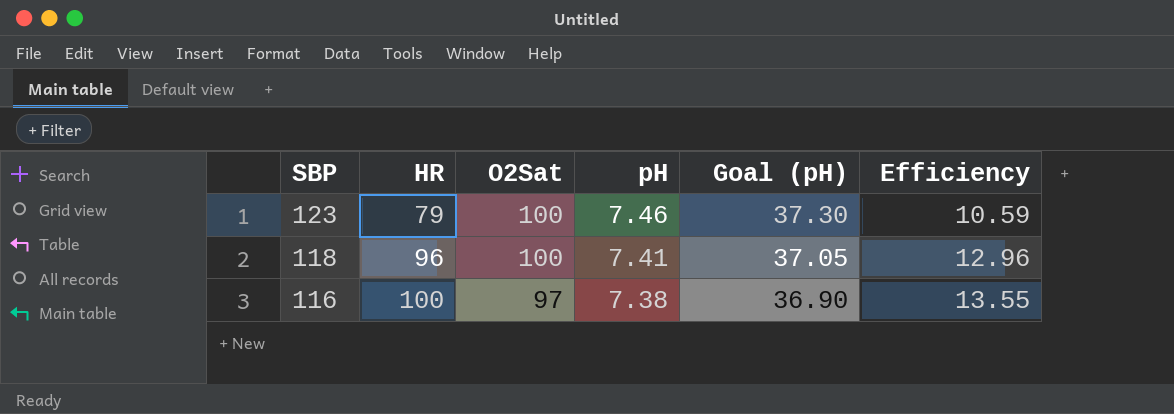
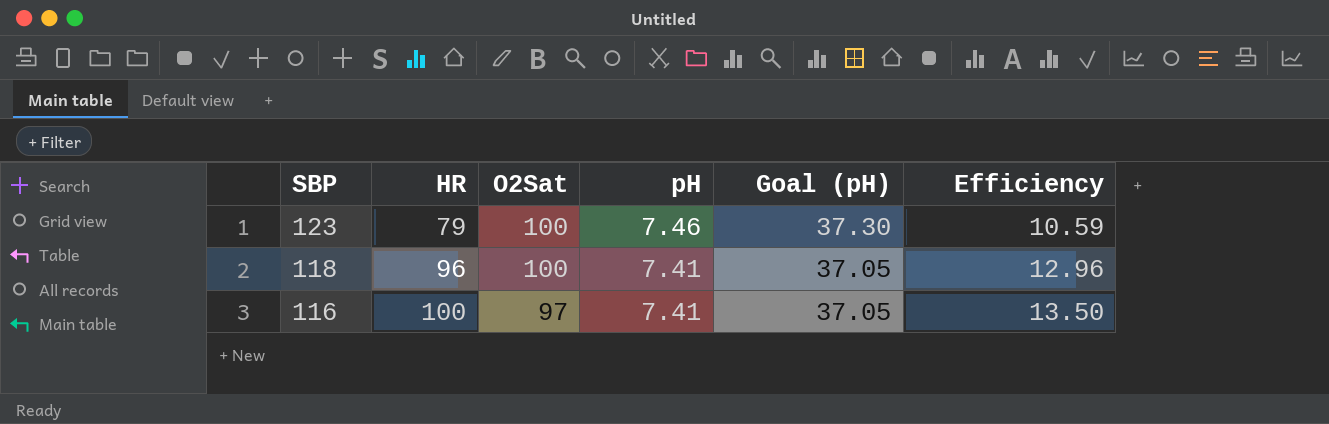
116 | pH: 7.38 -> 7.41
116 | Goal (pH): 36.90 -> 37.05
116 | Efficiency: 13.55 -> 13.50

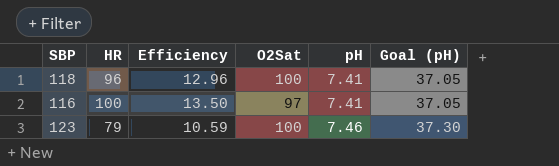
row order: SBP descending -> pH ascending
column Efficiency | position: 6 -> 3

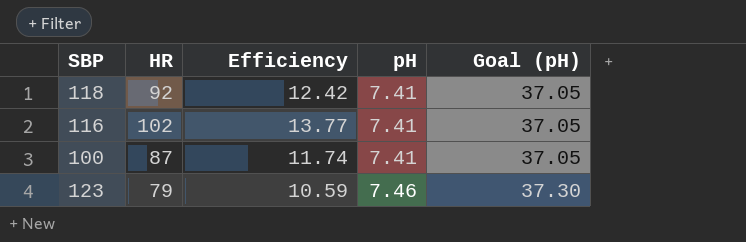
column O2Sat | position: 4 -> none
118 | HR: 96 -> 92
118 | Efficiency: 12.96 -> 12.42
116 | HR: 100 -> 102
116 | Efficiency: 13.50 -> 13.77
row 100: none -> 87 | 11.74 | 7.41 | 37.05

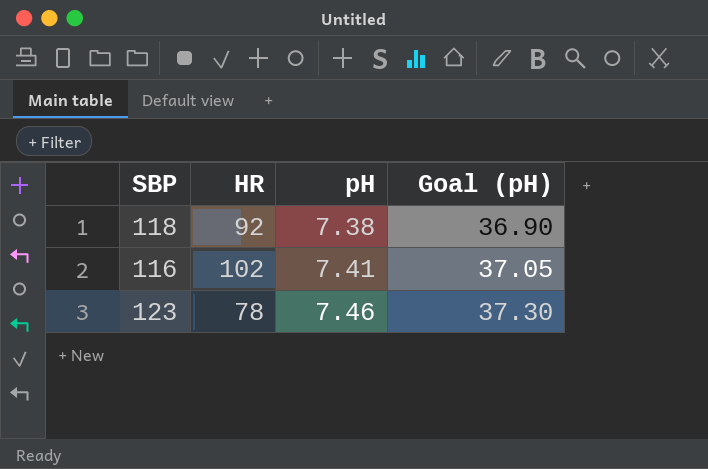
column Efficiency | formula: [HR] / [pH] -> none
row 100: 87 | 11.74 | 7.41 | 37.05 -> none
118 | pH: 7.41 -> 7.38
118 | Goal (pH): 37.05 -> 36.90
123 | HR: 79 -> 78

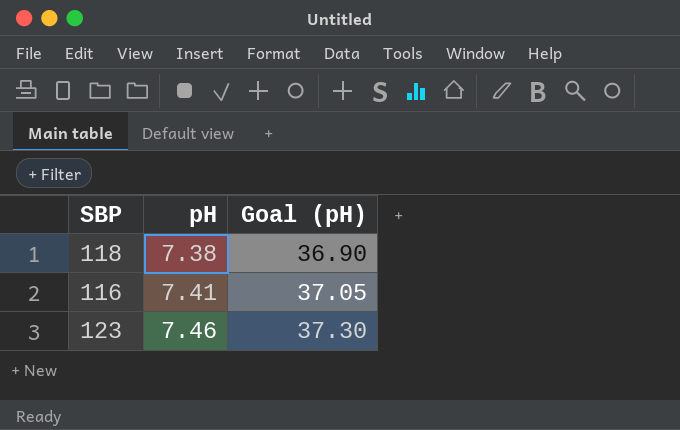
column HR | position: 2 -> none

